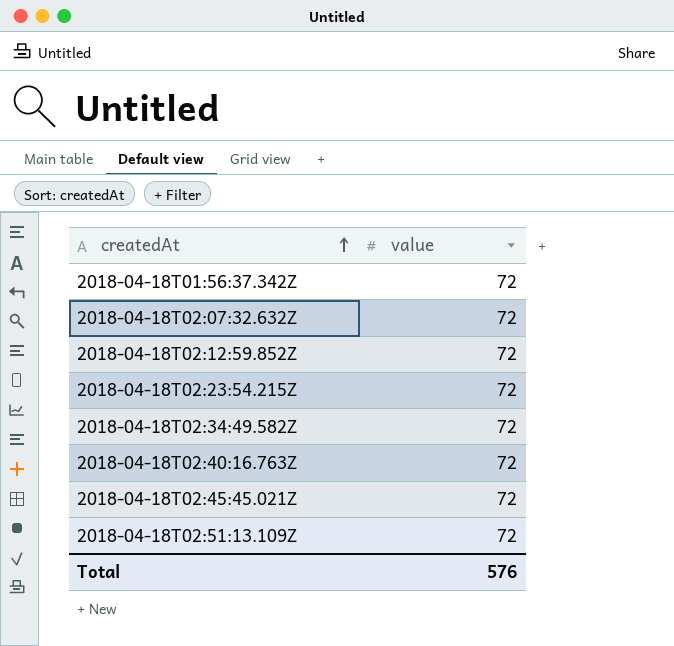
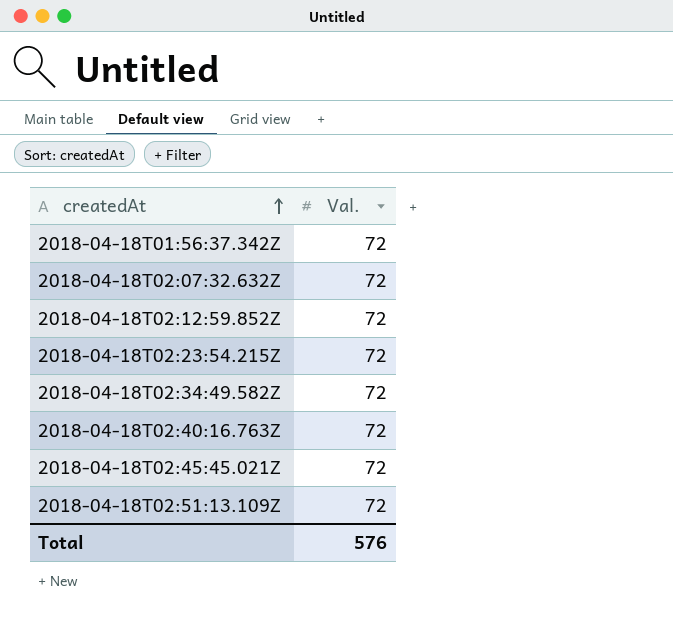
column name: value -> Val.

